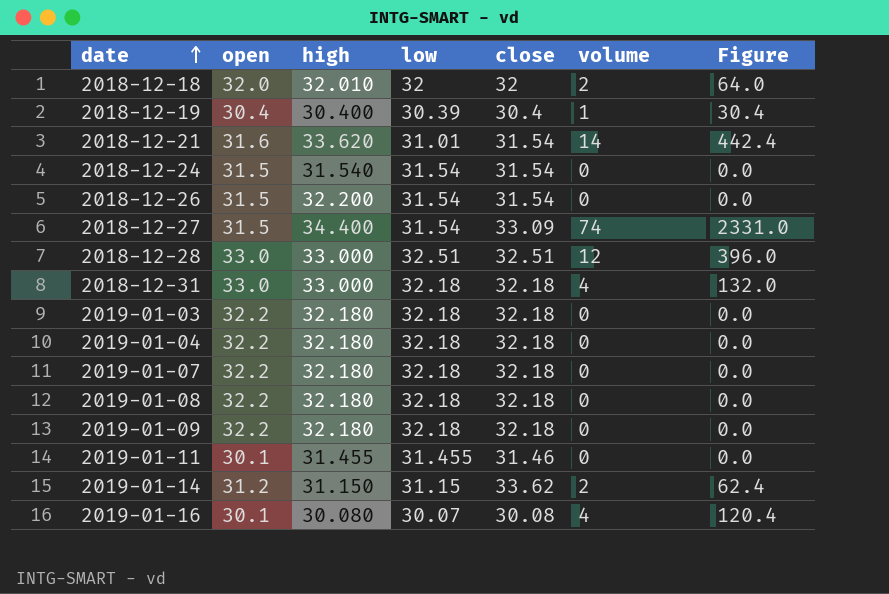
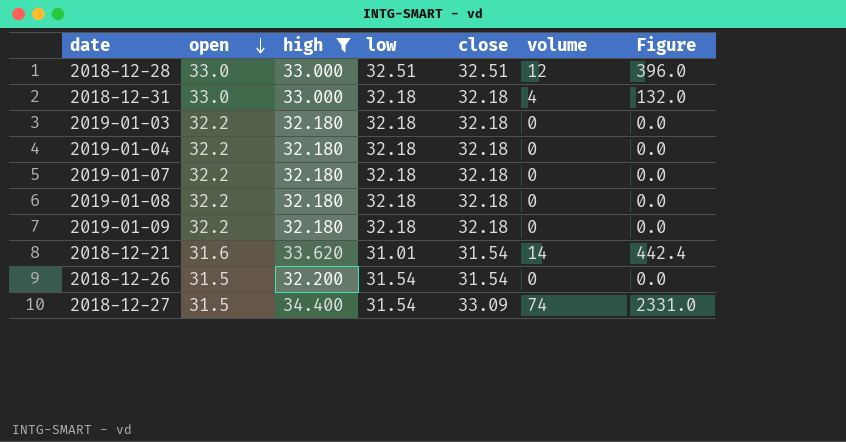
filter: none -> high >= 32.180
row order: date ascending -> open descending

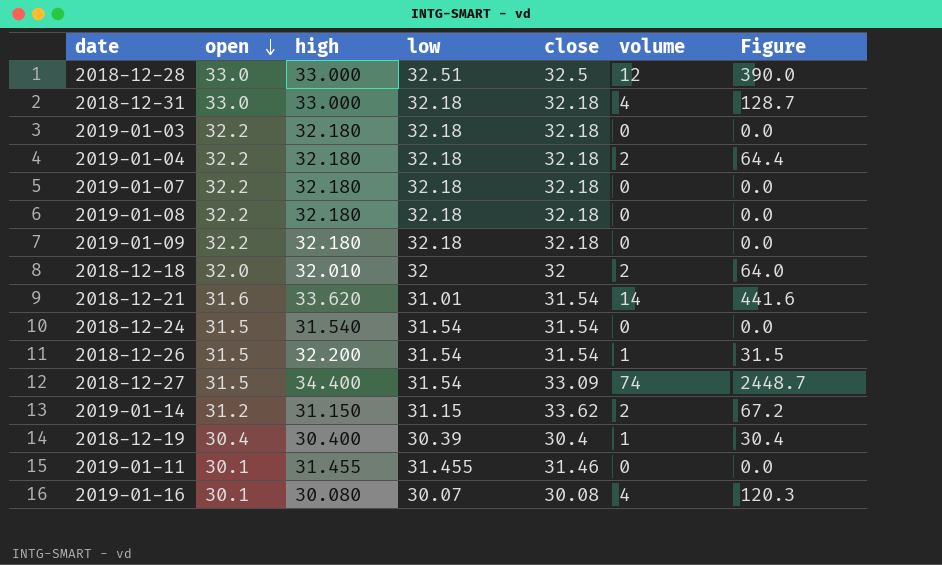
filter: high >= 32.180 -> none
column Figure | formula: [open] * [volume] -> [close] * [volume]
2018-12-28 | close: 32.51 -> 32.5
2019-01-04 | volume: 0 -> 2
2018-12-26 | volume: 0 -> 1

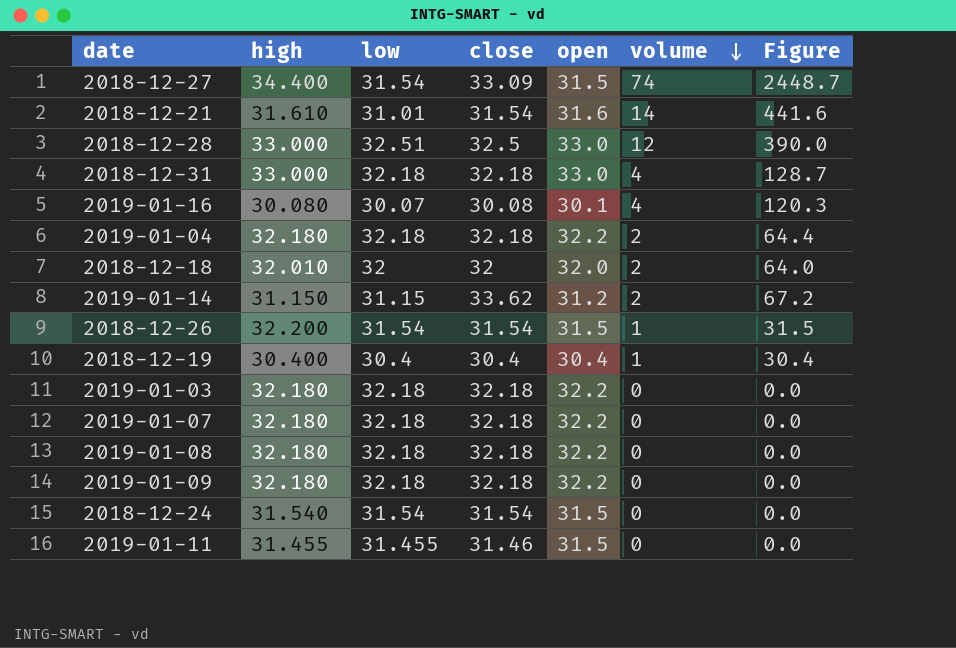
row order: open descending -> volume descending
column open | position: 2 -> 5
2018-12-21 | high: 33.620 -> 31.610
2018-12-19 | low: 30.39 -> 30.4
2019-01-11 | open: 30.1 -> 31.5

